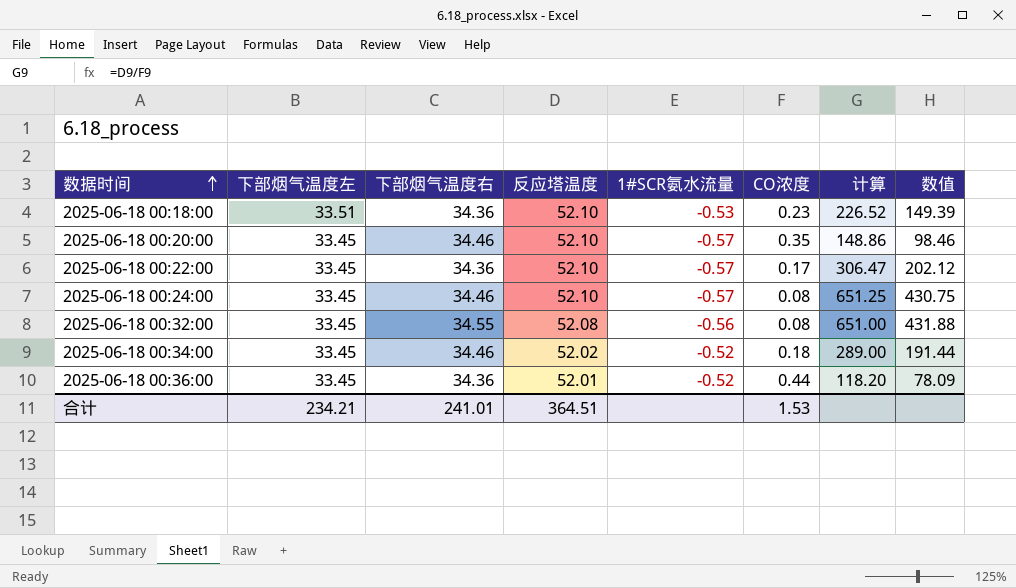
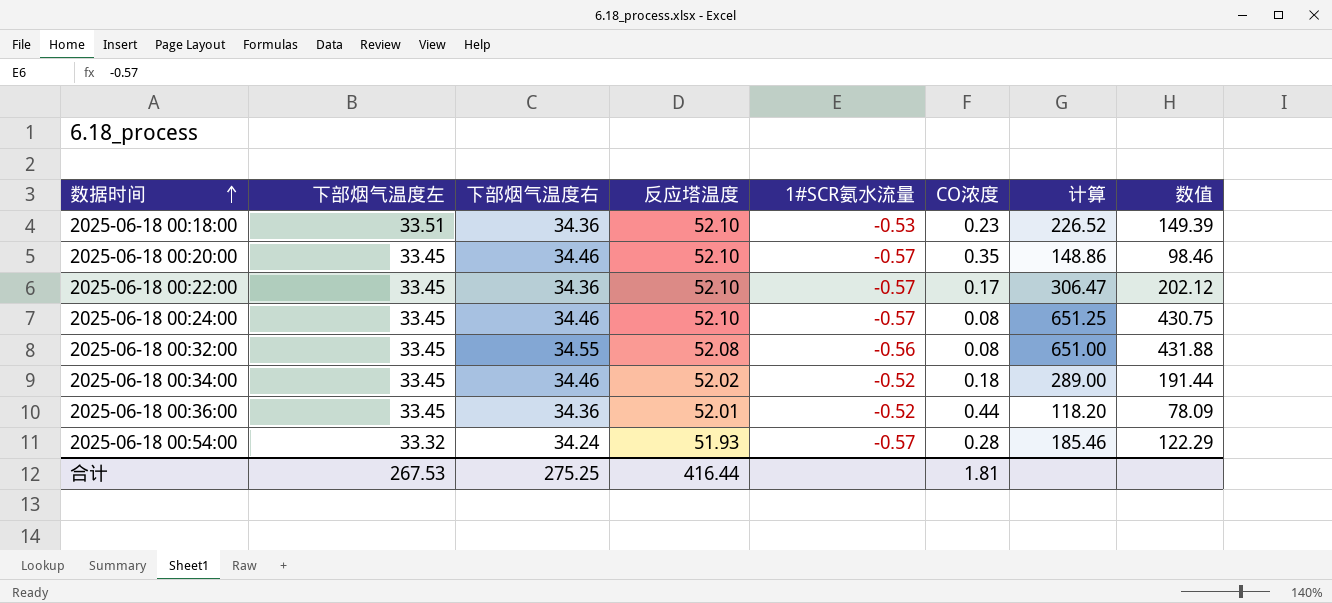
row 2025-06-18 00:54:00: none -> 33.32 | 34.24 | 51.93 | -0.57 | 0.28 | 185.46 | 122.29
合计 | 下部烟气温度左: 234.21 -> 267.53
合计 | 下部烟气温度右: 241.01 -> 275.25
合计 | 反应塔温度: 364.51 -> 416.44
合计 | CO浓度: 1.53 -> 1.81

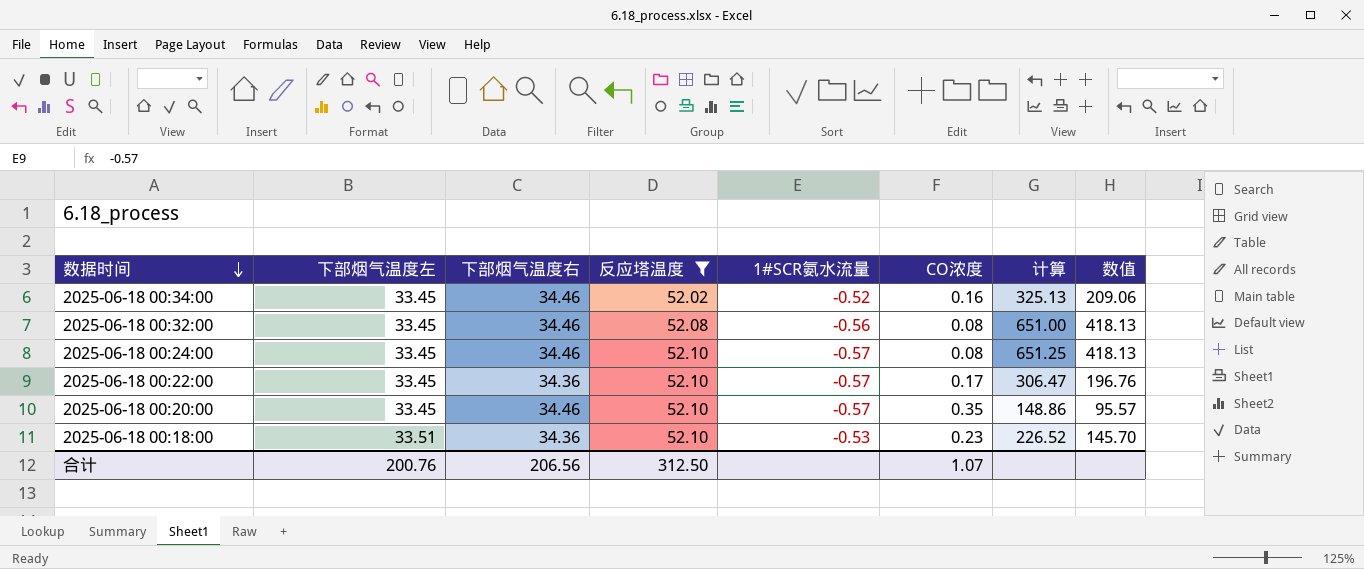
filter: none -> 反应塔温度 >= 52.02
row order: 数据时间 ascending -> 数据时间 descending
column 数值 | formula: [下部烟气温度右] / [CO浓度] -> [下部烟气温度左] / [CO浓度]
2025-06-18 00:34:00 | CO浓度: 0.18 -> 0.16
2025-06-18 00:34:00 | 计算: 289.00 -> 325.13
2025-06-18 00:32:00 | 下部烟气温度右: 34.55 -> 34.46
合计 | 下部烟气温度左: 267.53 -> 200.76
合计 | 下部烟气温度右: 275.25 -> 206.56
合计 | 反应塔温度: 416.44 -> 312.50
合计 | CO浓度: 1.81 -> 1.07

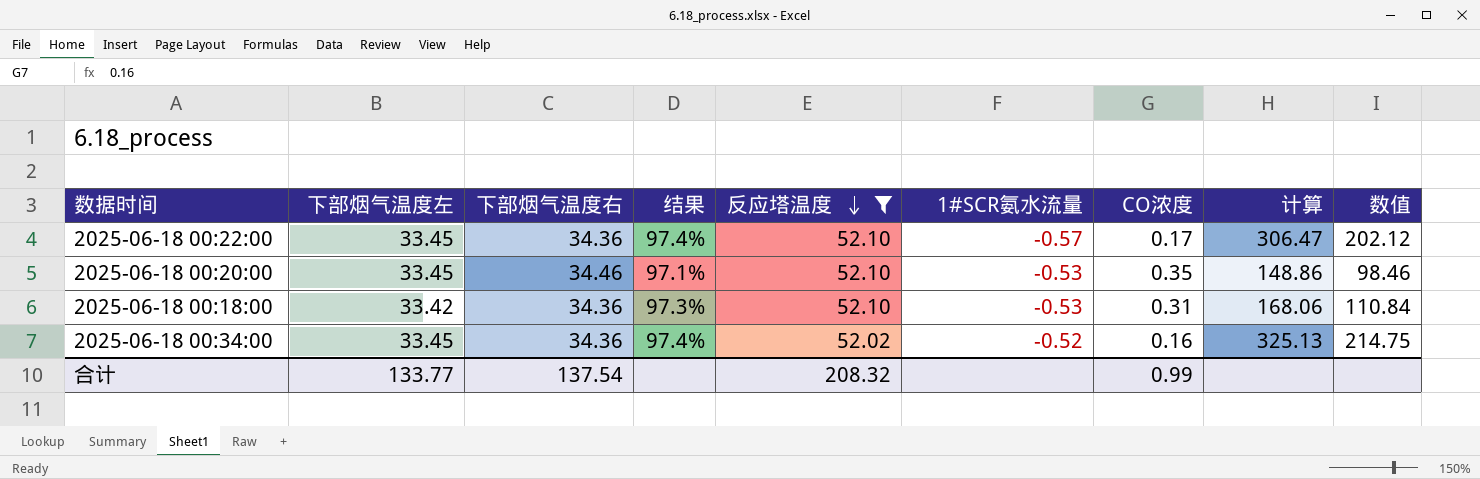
row order: 数据时间 descending -> 反应塔温度 descending
column 结果 | formula: none -> [下部烟气温度左] / [下部烟气温度右]
column 数值 | formula: [下部烟气温度左] / [CO浓度] -> [下部烟气温度右] / [CO浓度]
row 2025-06-18 00:32:00: 33.45 | 34.46 | 52.08 | -0.56 | 0.08 | 651.00 | 418.13 -> none
row 2025-06-18 00:24:00: 33.45 | 34.46 | 52.10 | -0.57 | 0.08 | 651.25 | 418.13 -> none
2025-06-18 00:20:00 | 1#SCR氨水流量: -0.57 -> -0.53
2025-06-18 00:18:00 | 下部烟气温度左: 33.51 -> 33.42
2025-06-18 00:18:00 | CO浓度: 0.23 -> 0.31
2025-06-18 00:18:00 | 计算: 226.52 -> 168.06
2025-06-18 00:34:00 | 下部烟气温度右: 34.46 -> 34.36
合计 | 下部烟气温度左: 200.76 -> 133.77
合计 | 下部烟气温度右: 206.56 -> 137.54
合计 | 反应塔温度: 312.50 -> 208.32
合计 | CO浓度: 1.07 -> 0.99

